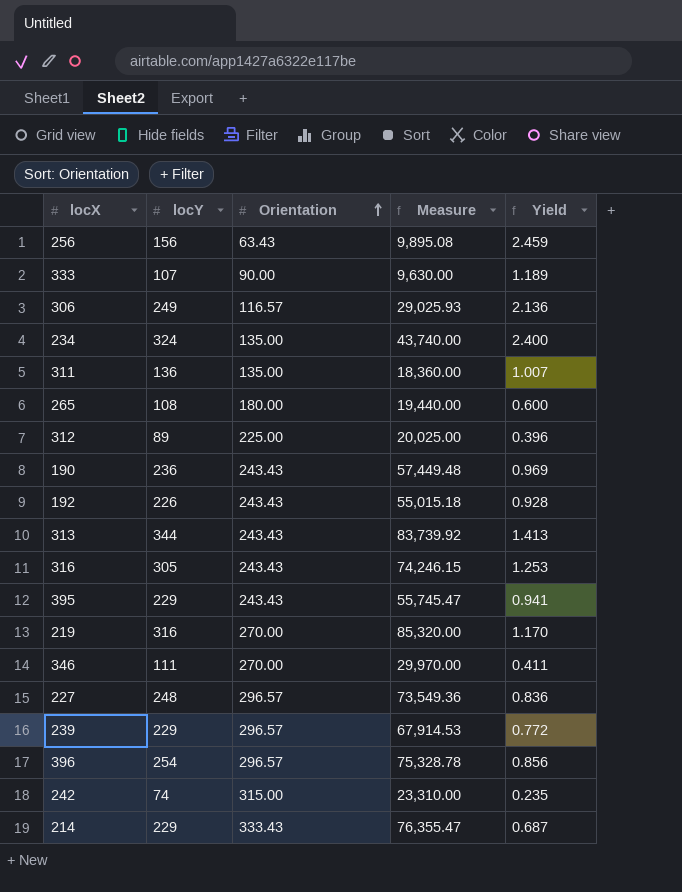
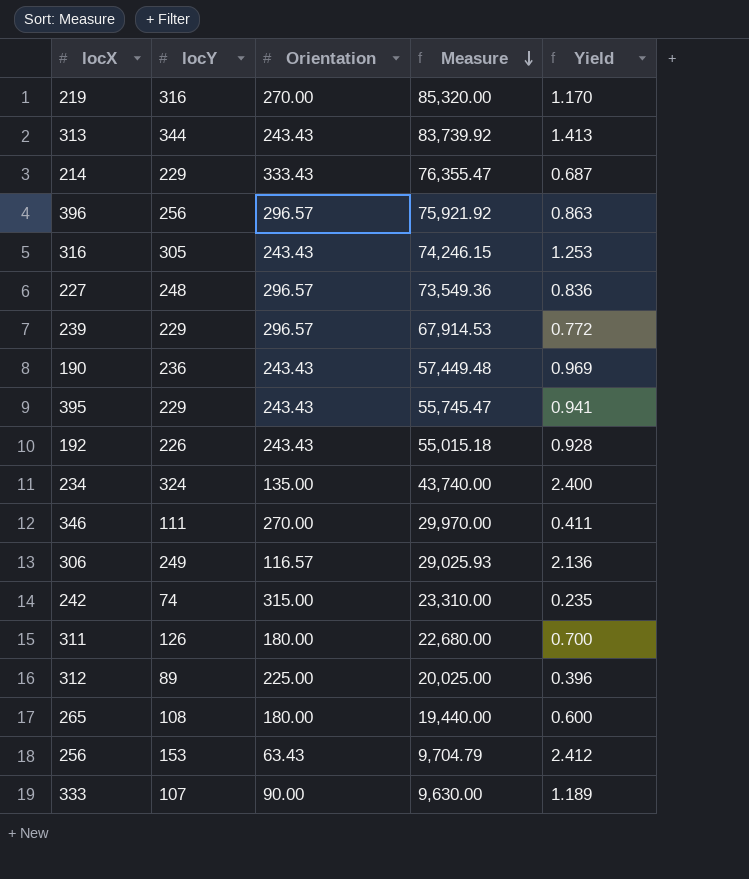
row order: Orientation ascending -> Measure descending
396 | locY: 254 -> 256
396 | Measure: 75,328.78 -> 75,921.92
396 | Yield: 0.856 -> 0.863
311 | locY: 136 -> 126
311 | Orientation: 135.00 -> 180.00
311 | Measure: 18,360.00 -> 22,680.00
311 | Yield: 1.007 -> 0.700
256 | locY: 156 -> 153
256 | Measure: 9,895.08 -> 9,704.79
256 | Yield: 2.459 -> 2.412

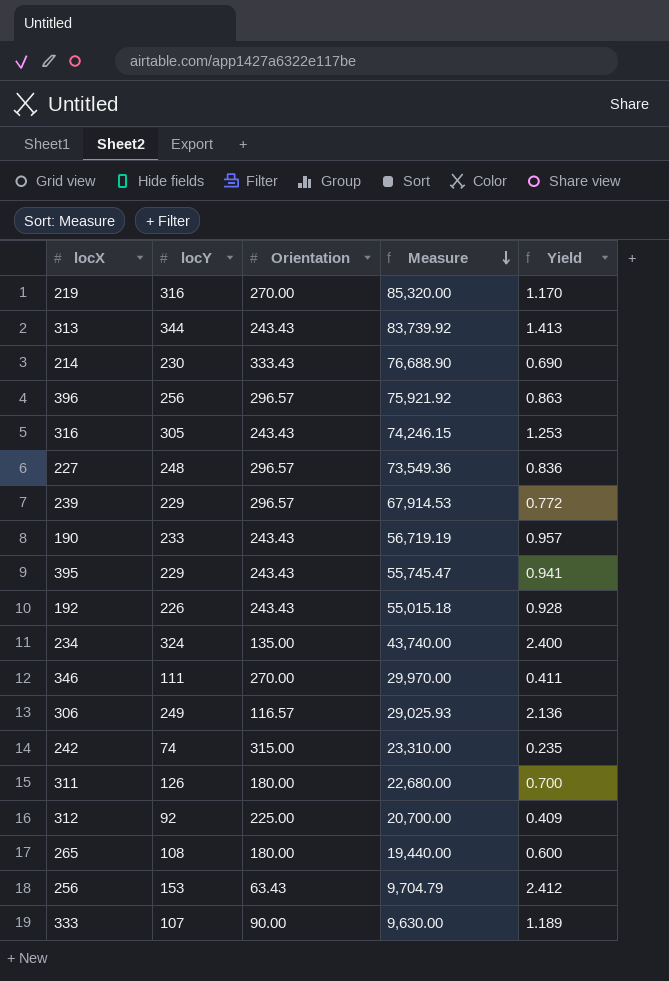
214 | locY: 229 -> 230
214 | Measure: 76,355.47 -> 76,688.90
214 | Yield: 0.687 -> 0.690
190 | locY: 236 -> 233
190 | Measure: 57,449.48 -> 56,719.19
190 | Yield: 0.969 -> 0.957
312 | locY: 89 -> 92
312 | Measure: 20,025.00 -> 20,700.00
312 | Yield: 0.396 -> 0.409

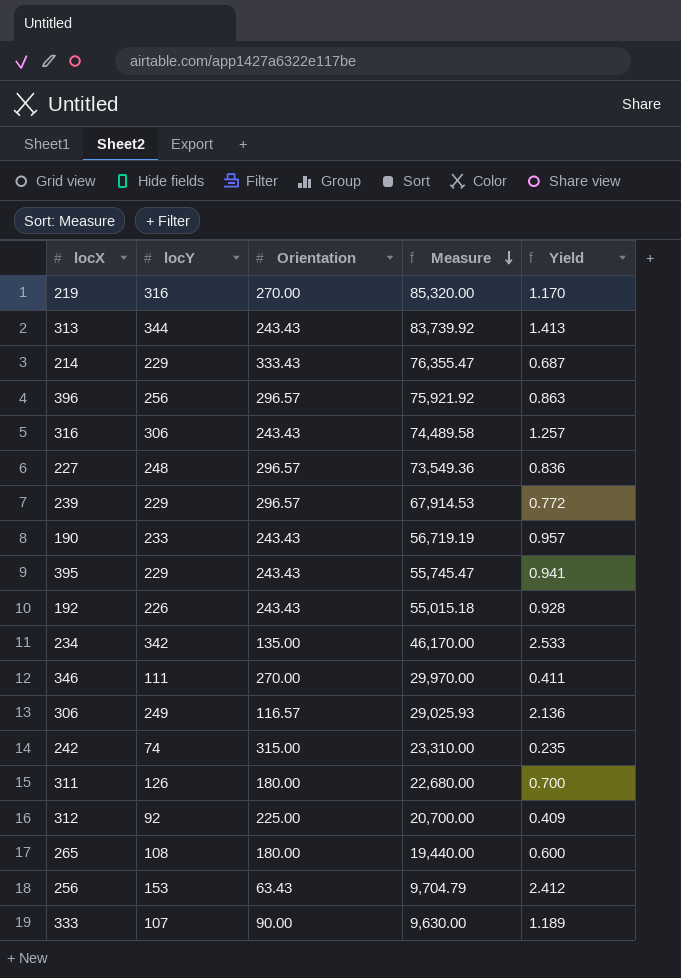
214 | locY: 230 -> 229
214 | Measure: 76,688.90 -> 76,355.47
214 | Yield: 0.690 -> 0.687
316 | locY: 305 -> 306
316 | Measure: 74,246.15 -> 74,489.58
316 | Yield: 1.253 -> 1.257
234 | locY: 324 -> 342
234 | Measure: 43,740.00 -> 46,170.00
234 | Yield: 2.400 -> 2.533

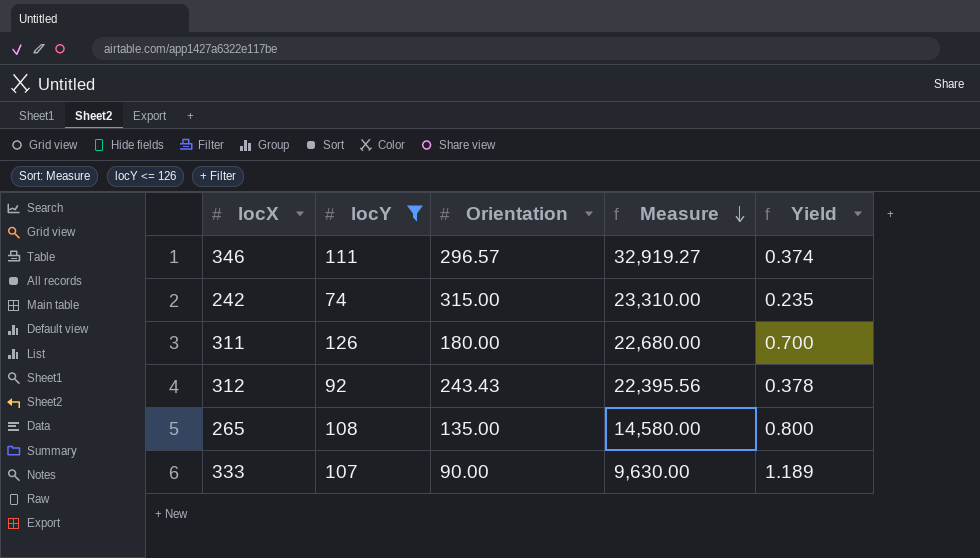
filter: none -> locY <= 126
346 | Orientation: 270.00 -> 296.57
346 | Measure: 29,970.00 -> 32,919.27
346 | Yield: 0.411 -> 0.374
312 | Orientation: 225.00 -> 243.43
312 | Measure: 20,700.00 -> 22,395.56
312 | Yield: 0.409 -> 0.378
265 | Orientation: 180.00 -> 135.00
265 | Measure: 19,440.00 -> 14,580.00
265 | Yield: 0.600 -> 0.800

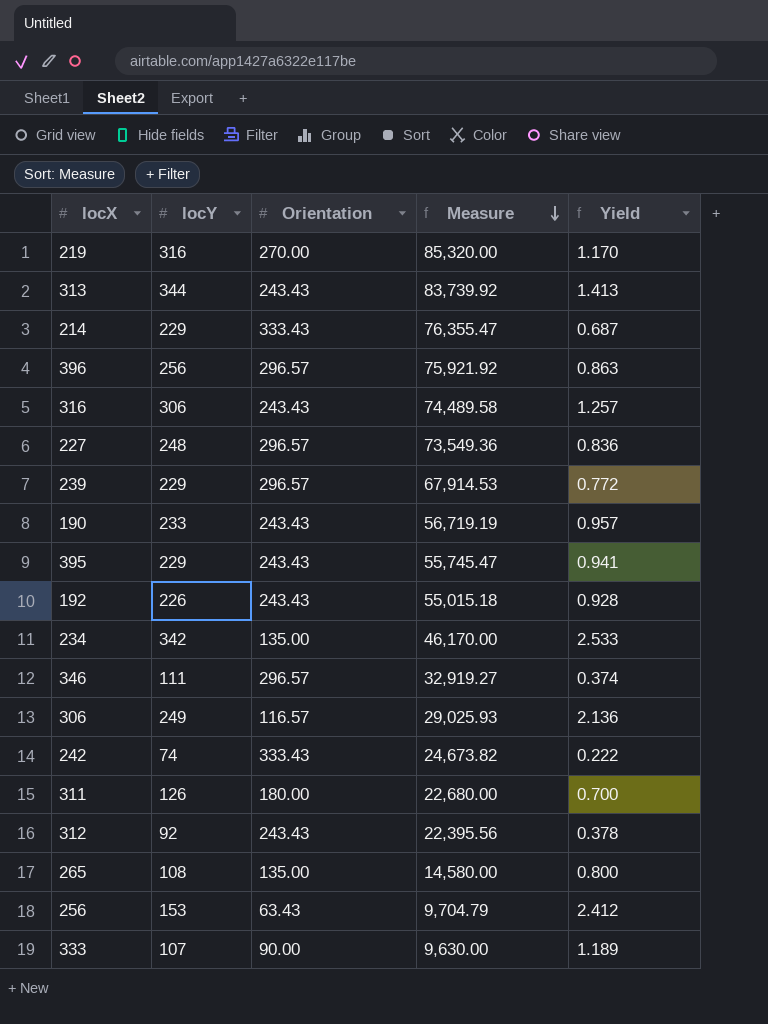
filter: locY <= 126 -> none
242 | Orientation: 315.00 -> 333.43
242 | Measure: 23,310.00 -> 24,673.82
242 | Yield: 0.235 -> 0.222

